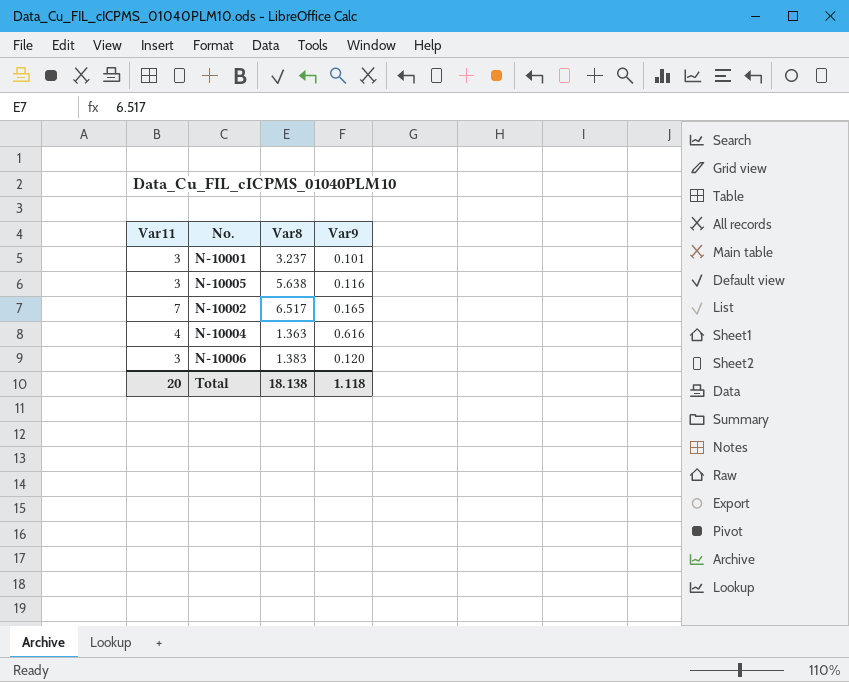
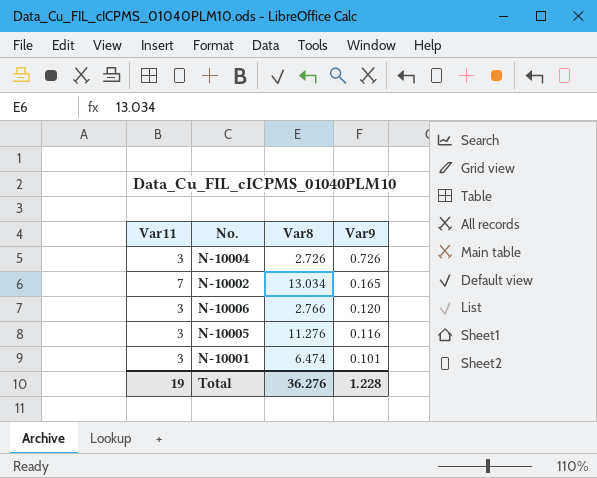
row order: none -> Var9 descending
N-10004 | Var11: 4 -> 3
N-10004 | Var8: 1.363 -> 2.726
N-10004 | Var9: 0.616 -> 0.726
N-10002 | Var8: 6.517 -> 13.034
N-10006 | Var8: 1.383 -> 2.766
N-10005 | Var8: 5.638 -> 11.276
N-10001 | Var8: 3.237 -> 6.474
Total | Var11: 20 -> 19
Total | Var8: 18.138 -> 36.276
Total | Var9: 1.118 -> 1.228

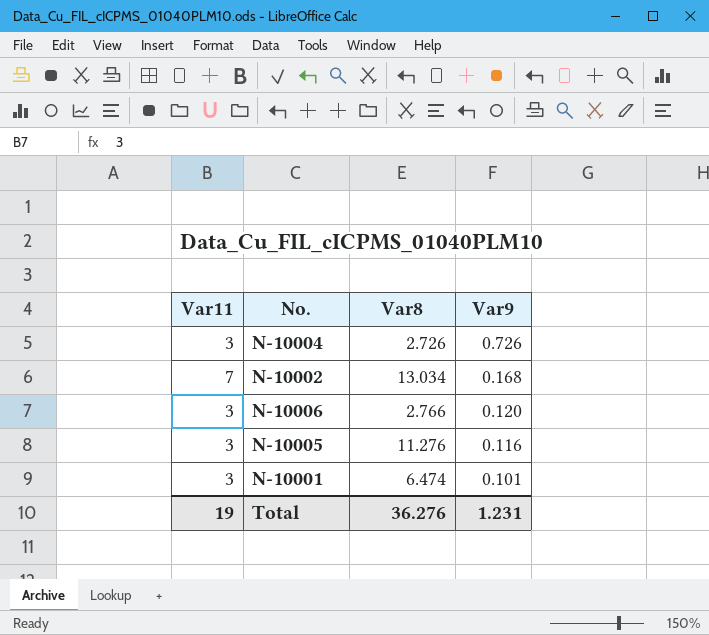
N-10002 | Var9: 0.165 -> 0.168
Total | Var9: 1.228 -> 1.231

